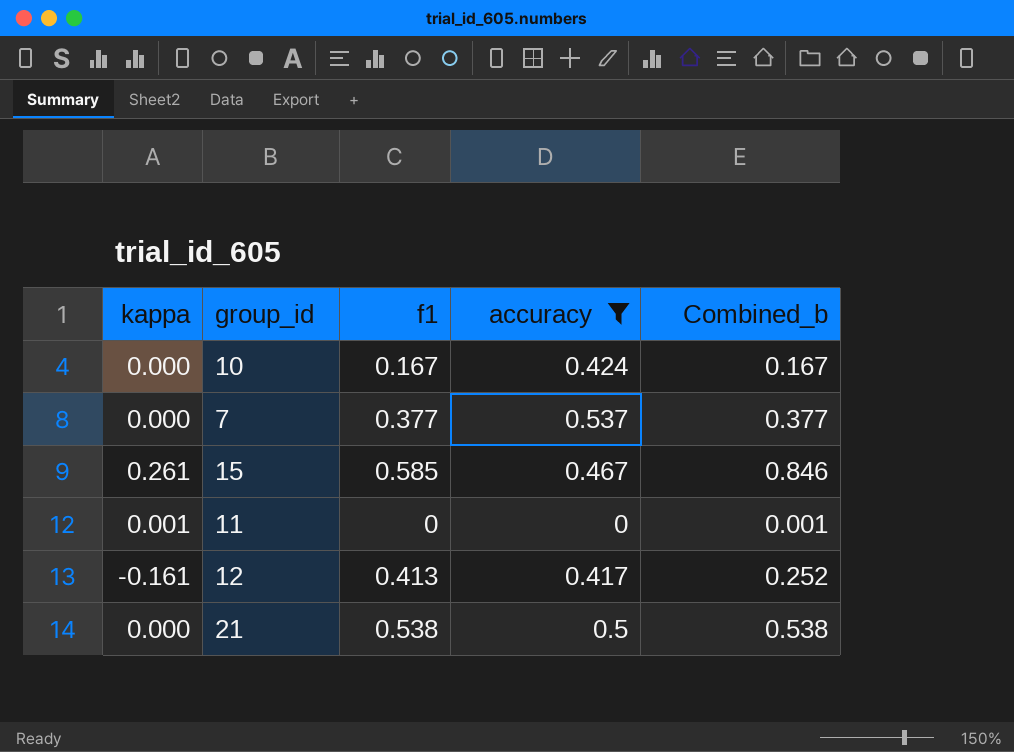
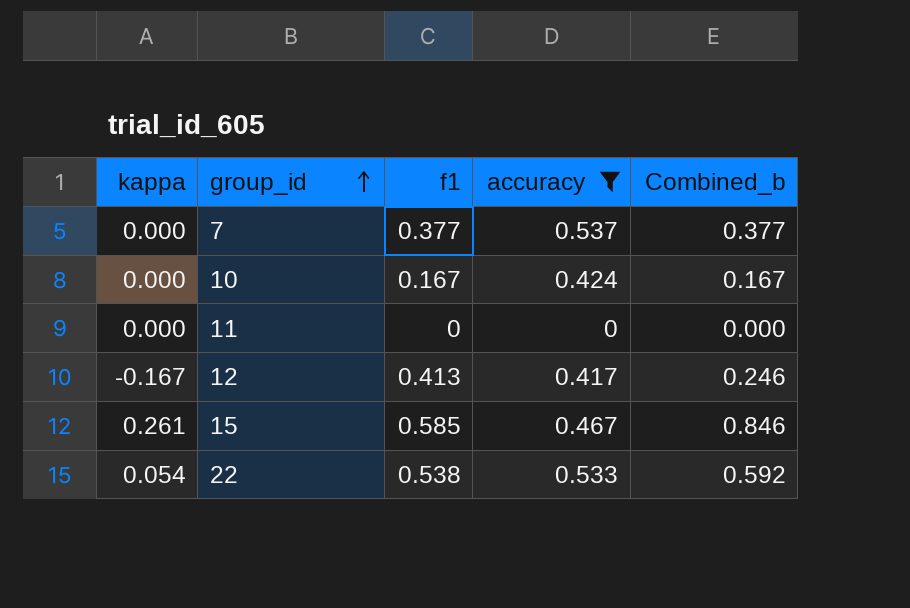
row order: none -> group_id ascending
row 21: 0.000 | 0.538 | 0.5 | 0.538 -> none
11 | kappa: 0.001 -> 0.000
11 | Combined_b: 0.001 -> 0.000
12 | kappa: -0.161 -> -0.167
12 | Combined_b: 0.252 -> 0.246
row 22: none -> 0.054 | 0.538 | 0.533 | 0.592

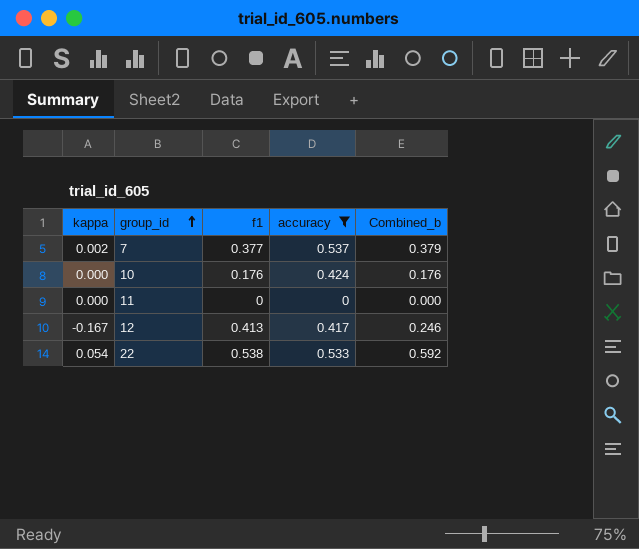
row 15: 0.261 | 0.585 | 0.467 | 0.846 -> none
7 | kappa: 0.000 -> 0.002
7 | Combined_b: 0.377 -> 0.379
10 | f1: 0.167 -> 0.176
10 | Combined_b: 0.167 -> 0.176

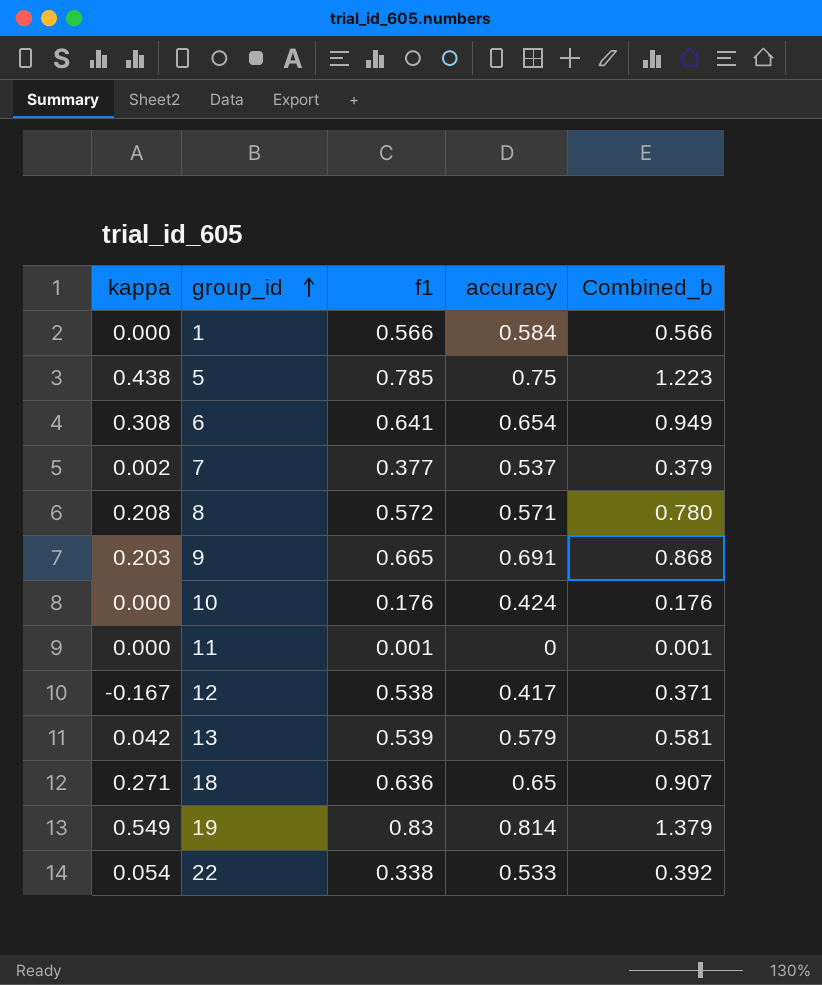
filter: accuracy <= 0.537 -> none
11 | f1: 0 -> 0.001
11 | Combined_b: 0.000 -> 0.001
12 | f1: 0.413 -> 0.538
12 | Combined_b: 0.246 -> 0.371
22 | f1: 0.538 -> 0.338
22 | Combined_b: 0.592 -> 0.392

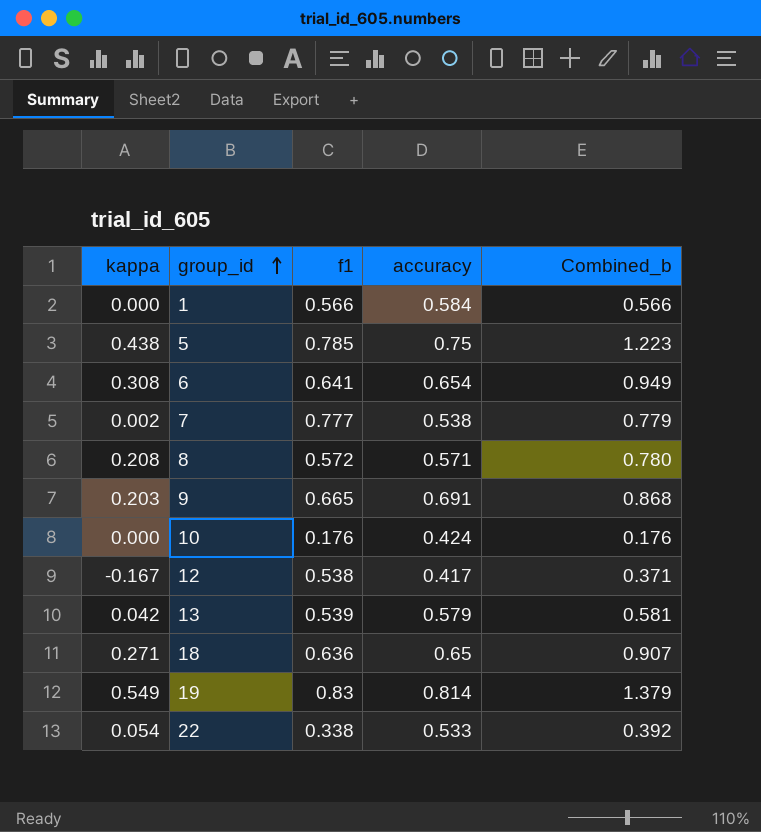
row 11: 0.000 | 0.001 | 0 | 0.001 -> none
7 | f1: 0.377 -> 0.777
7 | accuracy: 0.537 -> 0.538
7 | Combined_b: 0.379 -> 0.779

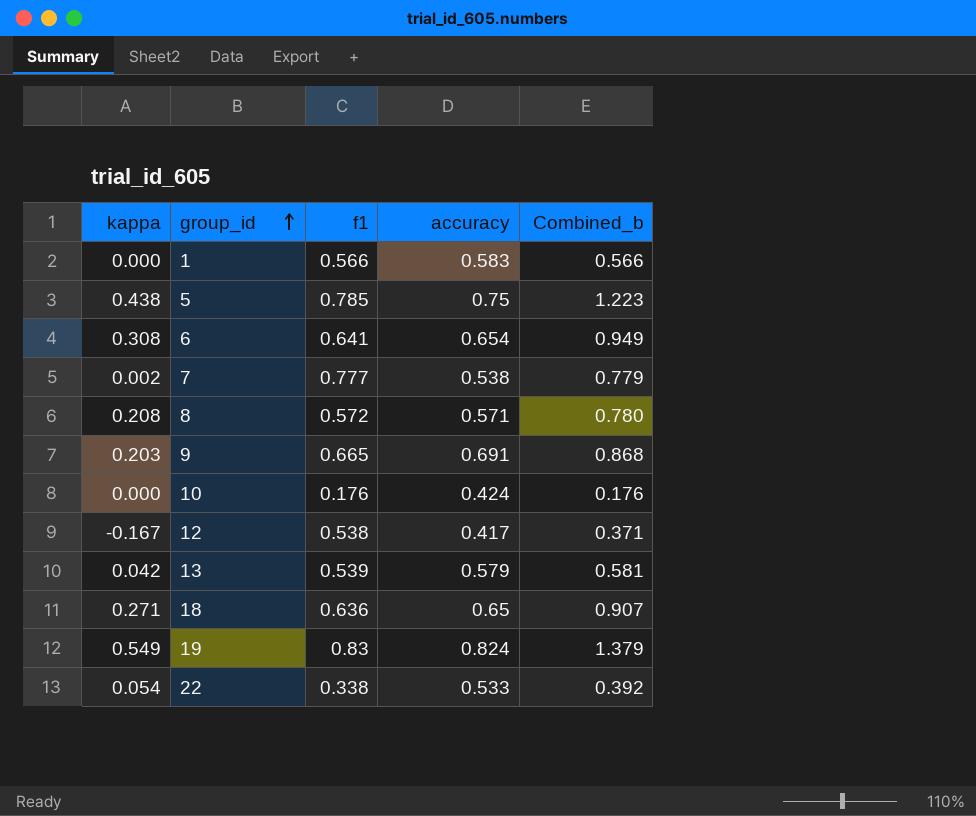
1 | accuracy: 0.584 -> 0.583
19 | accuracy: 0.814 -> 0.824

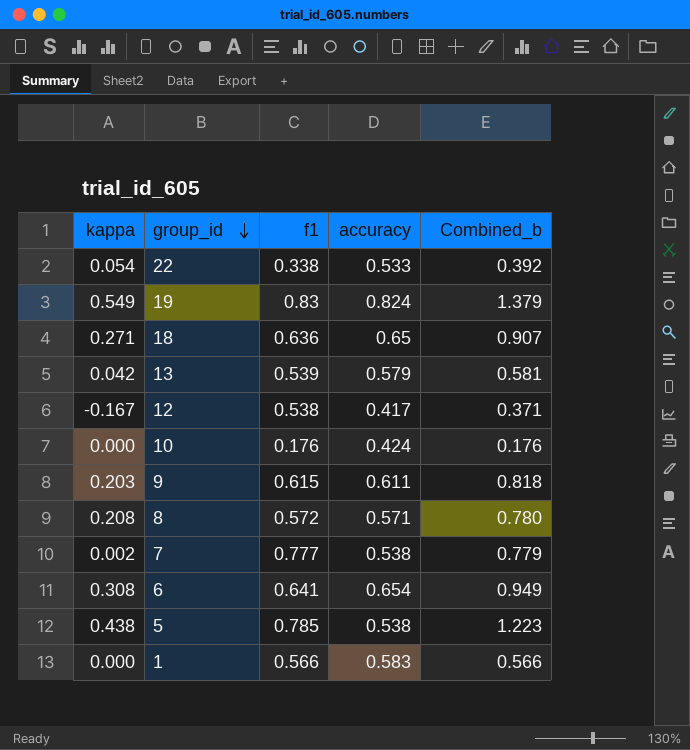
row order: group_id ascending -> group_id descending
9 | f1: 0.665 -> 0.615
9 | accuracy: 0.691 -> 0.611
9 | Combined_b: 0.868 -> 0.818
5 | accuracy: 0.75 -> 0.538

